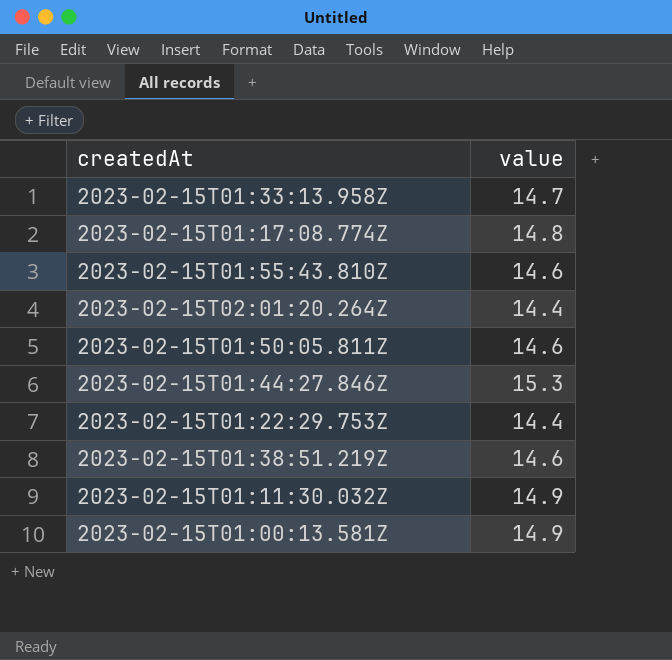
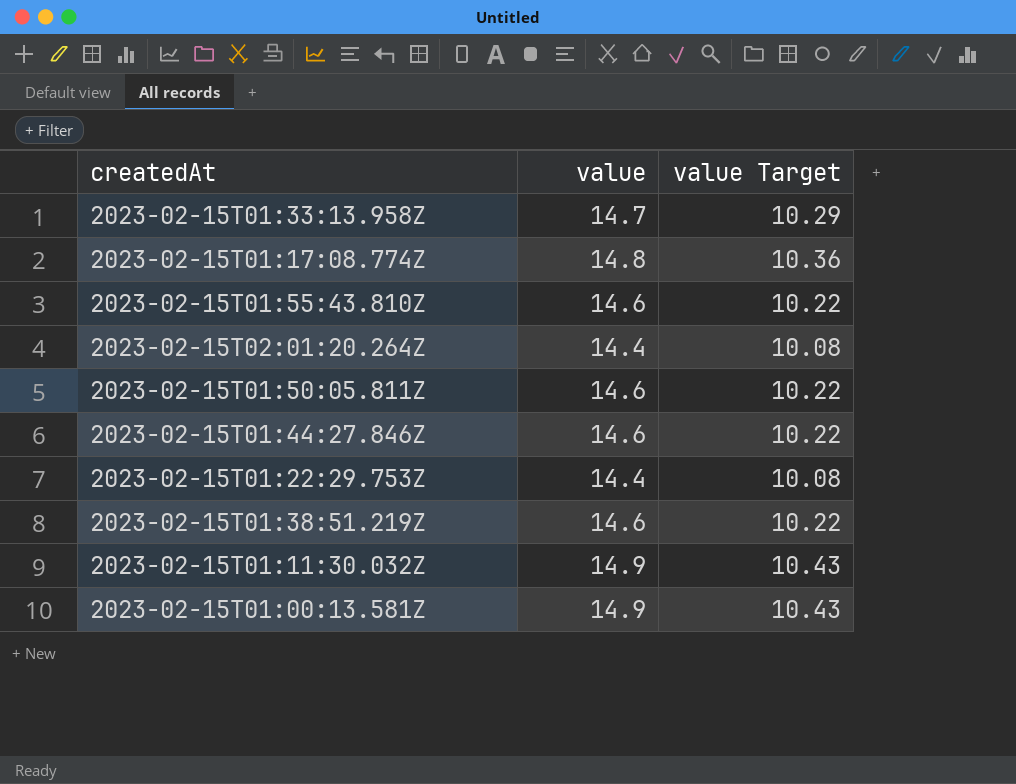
column value Target | formula: none -> [value] * 0.7
2023-02-15T01:44:27.846Z | value: 15.3 -> 14.6

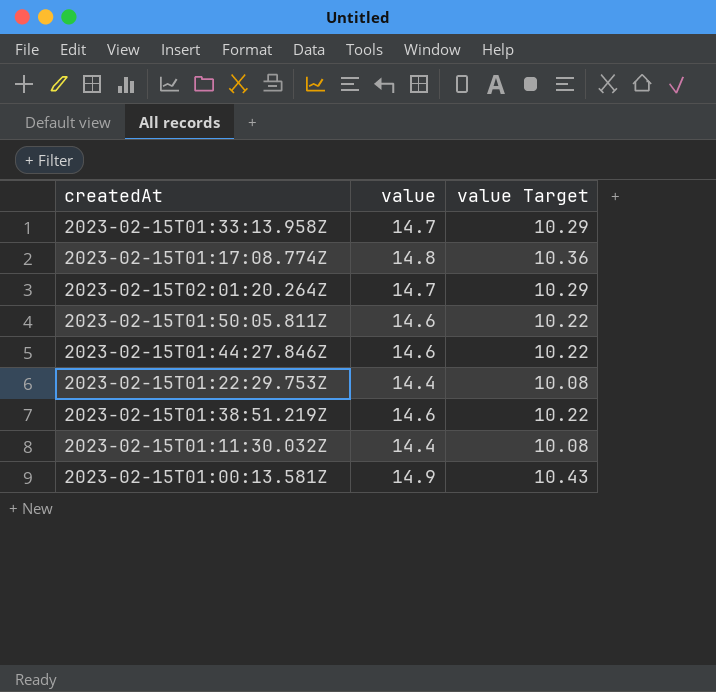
row 2023-02-15T01:55:43.810Z: 14.6 | 10.22 -> none
2023-02-15T02:01:20.264Z | value: 14.4 -> 14.7
2023-02-15T02:01:20.264Z | value Target: 10.08 -> 10.29
2023-02-15T01:11:30.032Z | value: 14.9 -> 14.4
2023-02-15T01:11:30.032Z | value Target: 10.43 -> 10.08

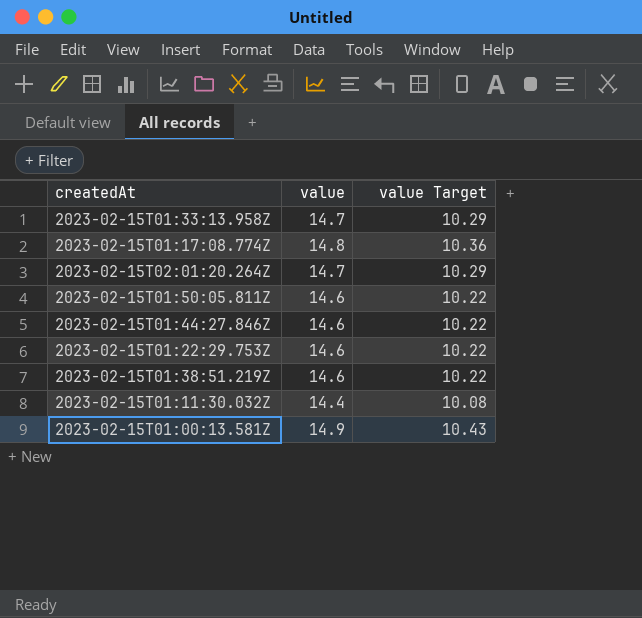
2023-02-15T01:22:29.753Z | value: 14.4 -> 14.6
2023-02-15T01:22:29.753Z | value Target: 10.08 -> 10.22

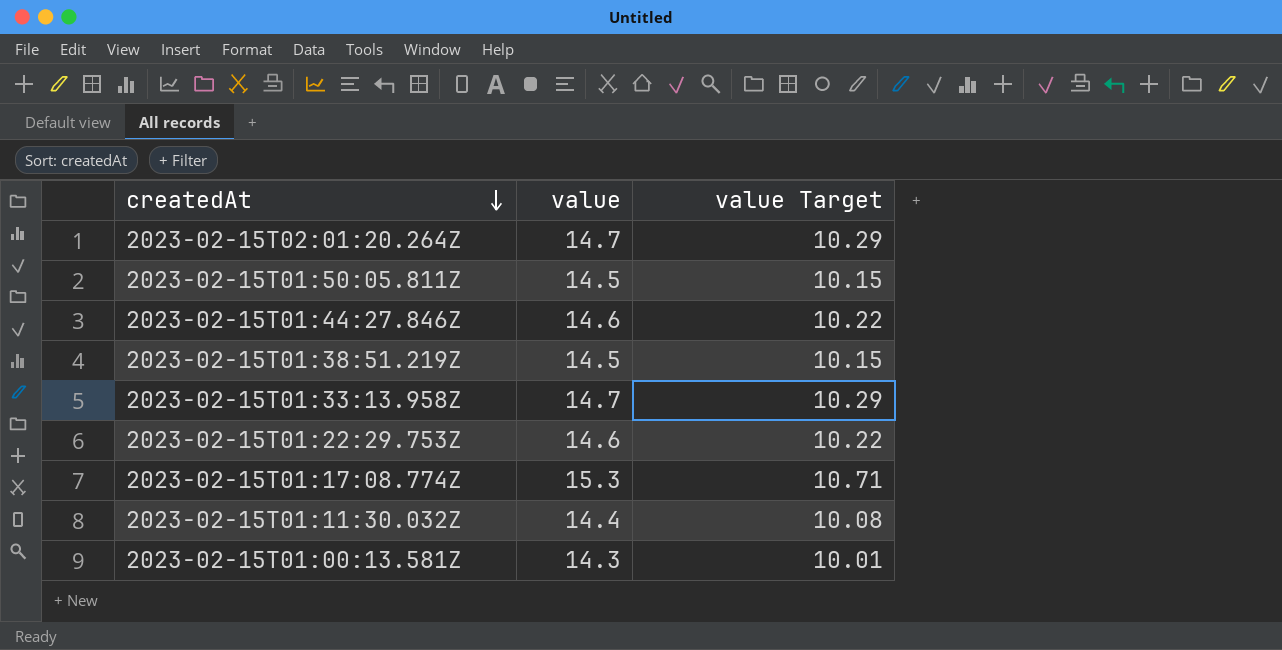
row order: none -> createdAt descending
2023-02-15T01:50:05.811Z | value: 14.6 -> 14.5
2023-02-15T01:50:05.811Z | value Target: 10.22 -> 10.15
2023-02-15T01:38:51.219Z | value: 14.6 -> 14.5
2023-02-15T01:38:51.219Z | value Target: 10.22 -> 10.15
2023-02-15T01:17:08.774Z | value: 14.8 -> 15.3
2023-02-15T01:17:08.774Z | value Target: 10.36 -> 10.71
2023-02-15T01:00:13.581Z | value: 14.9 -> 14.3
2023-02-15T01:00:13.581Z | value Target: 10.43 -> 10.01

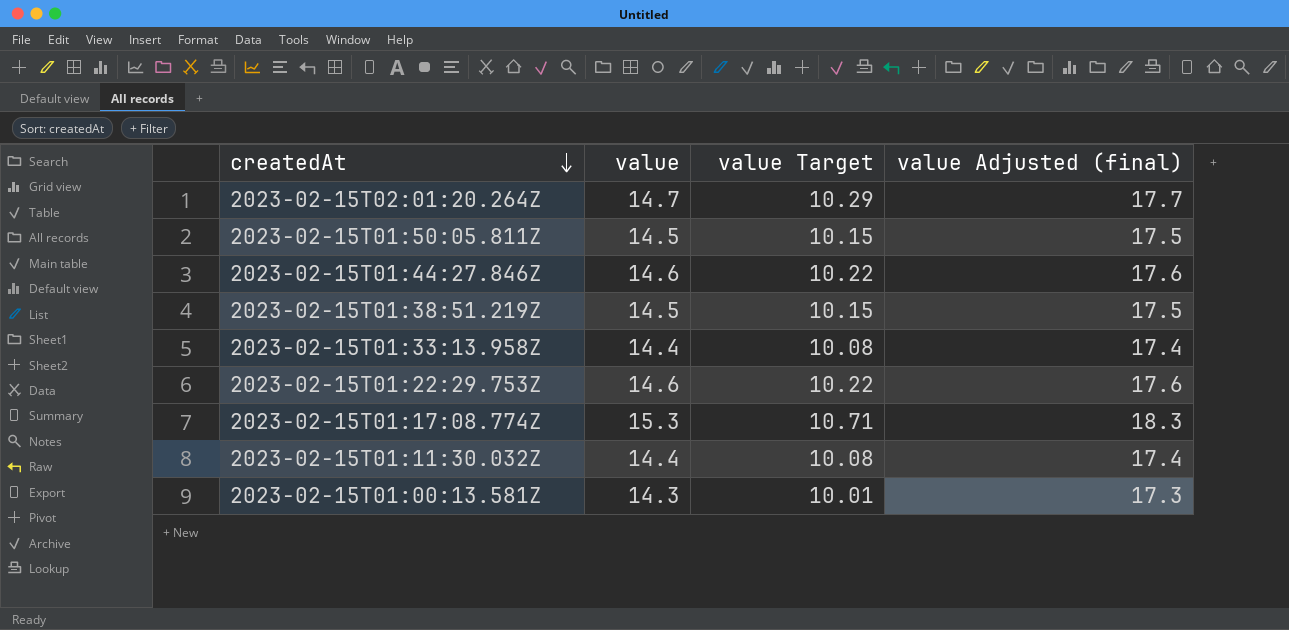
column value Adjusted (final) | formula: none -> [value] + 3
2023-02-15T01:33:13.958Z | value: 14.7 -> 14.4
2023-02-15T01:33:13.958Z | value Target: 10.29 -> 10.08

